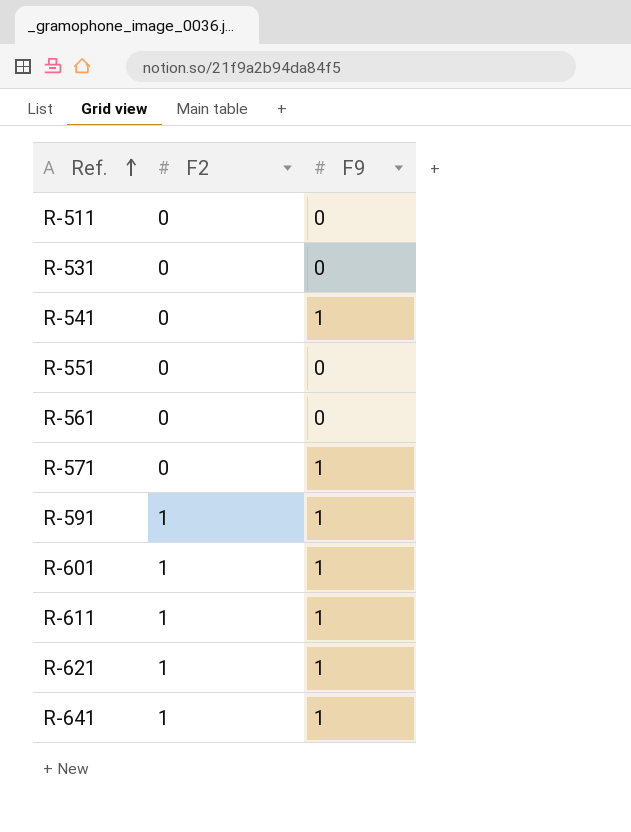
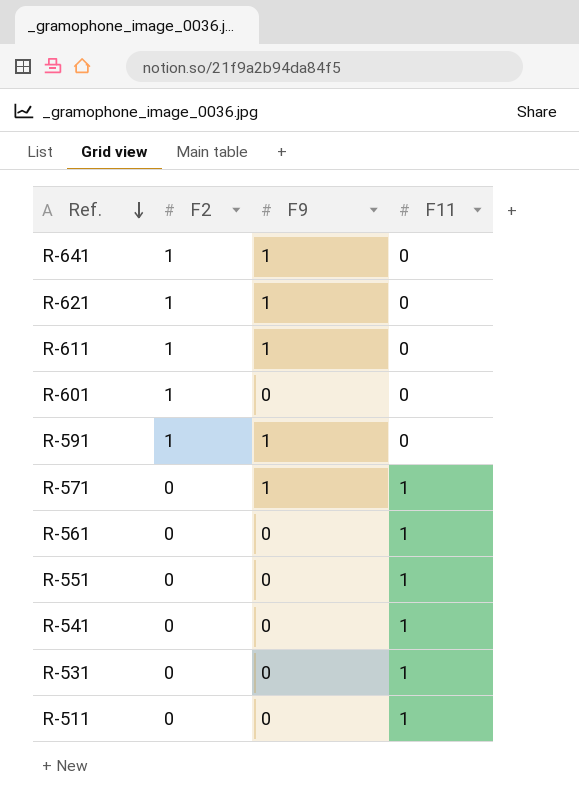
row order: Ref. ascending -> Ref. descending
column F11 | position: none -> 4
R-601 | F9: 1 -> 0
R-541 | F9: 1 -> 0

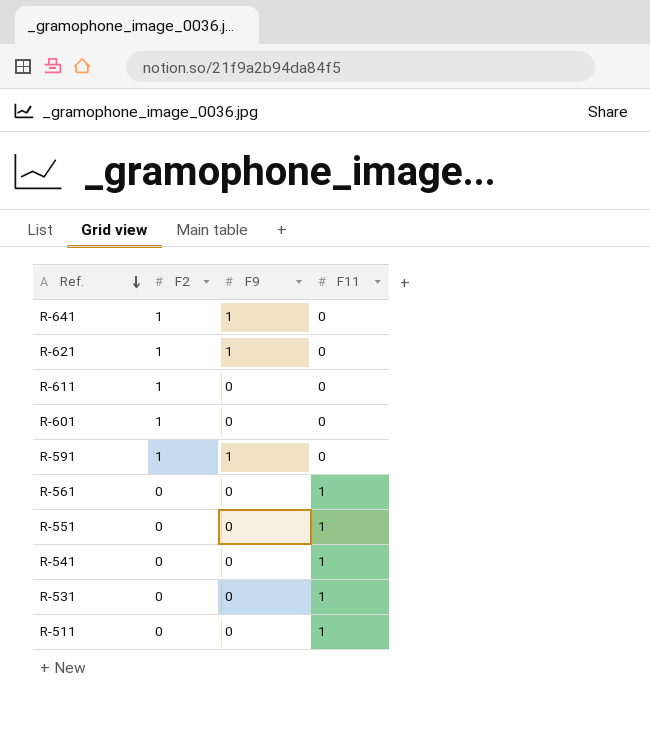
row R-571: 0 | 1 | 1 -> none
R-611 | F9: 1 -> 0

